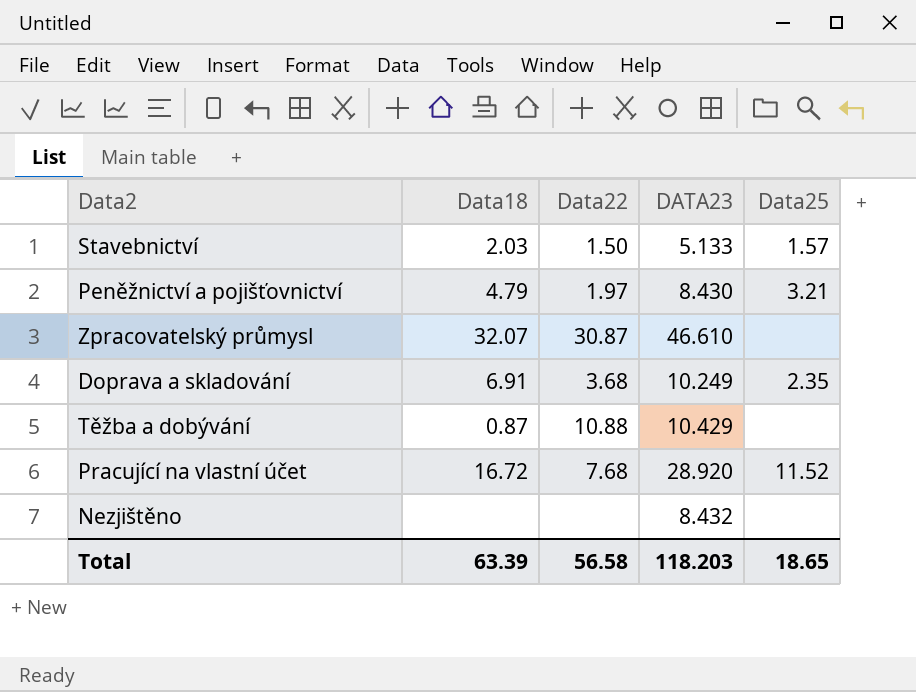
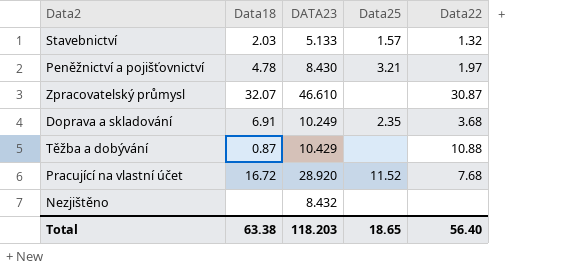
column Data22 | position: 3 -> 5
Stavebnictví | Data22: 1.50 -> 1.32
Peněžnictví a pojišťovnictví | Data18: 4.79 -> 4.78
Total | Data18: 63.39 -> 63.38
Total | Data22: 56.58 -> 56.40

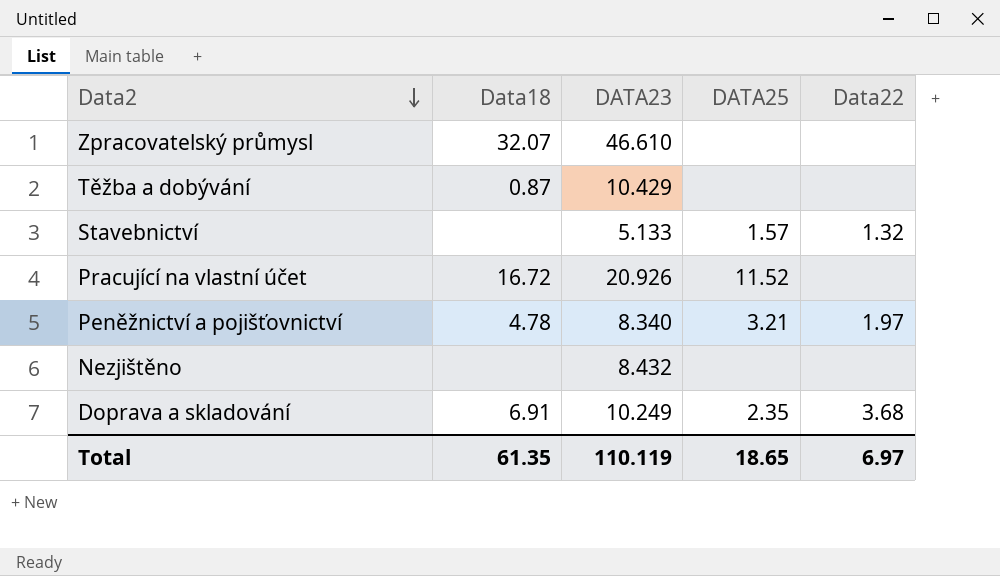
row order: none -> Data2 descending
column name: Data25 -> DATA25
Zpracovatelský průmysl | Data22: 30.87 -> none
Těžba a dobývání | Data22: 10.88 -> none
Stavebnictví | Data18: 2.03 -> none
Pracující na vlastní účet | DATA23: 28.920 -> 20.926
Pracující na vlastní účet | Data22: 7.68 -> none
Peněžnictví a pojišťovnictví | DATA23: 8.430 -> 8.340
Total | Data18: 63.38 -> 61.35
Total | DATA23: 118.203 -> 110.119
Total | Data22: 56.40 -> 6.97

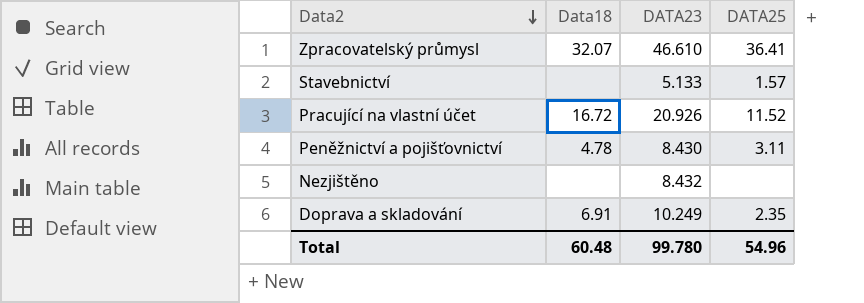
column Data22 | position: 5 -> none
row Těžba a dobývání: 0.87 | 10.429 | none | none -> none
Zpracovatelský průmysl | DATA25: none -> 36.41
Peněžnictví a pojišťovnictví | DATA23: 8.340 -> 8.430
Peněžnictví a pojišťovnictví | DATA25: 3.21 -> 3.11
Total | Data18: 61.35 -> 60.48
Total | DATA23: 110.119 -> 99.780
Total | DATA25: 18.65 -> 54.96

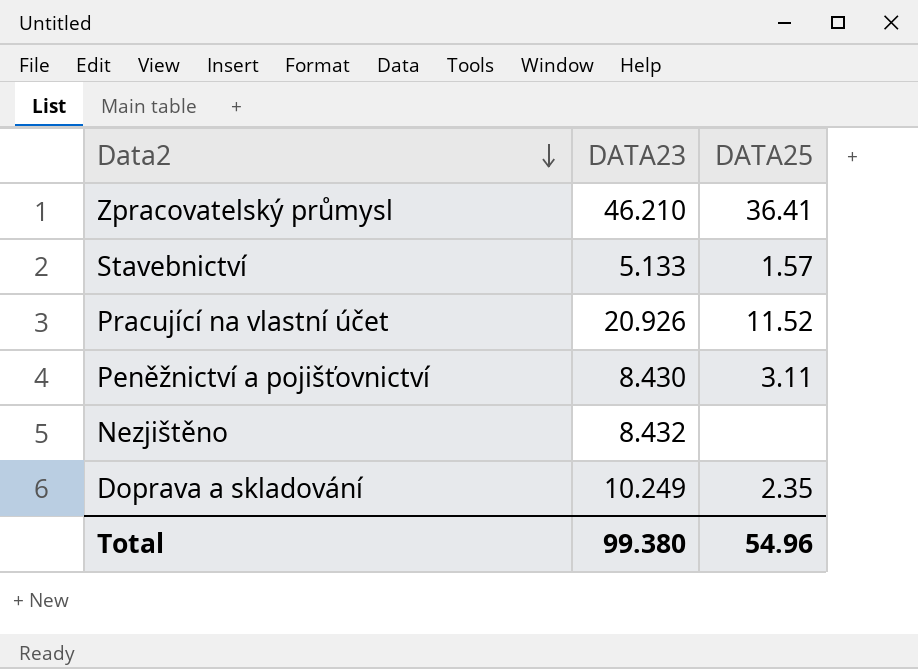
column Data18 | position: 2 -> none
Zpracovatelský průmysl | DATA23: 46.610 -> 46.210
Total | DATA23: 99.780 -> 99.380

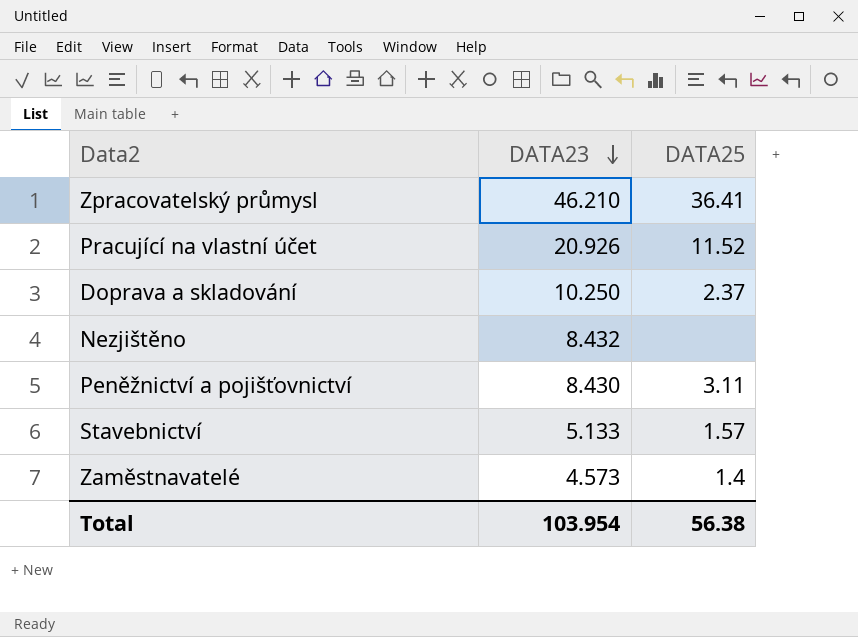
row order: Data2 descending -> DATA23 descending
Doprava a skladování | DATA23: 10.249 -> 10.250
Doprava a skladování | DATA25: 2.35 -> 2.37
row Zaměstnavatelé: none -> 4.573 | 1.4
Total | DATA23: 99.380 -> 103.954
Total | DATA25: 54.96 -> 56.38

